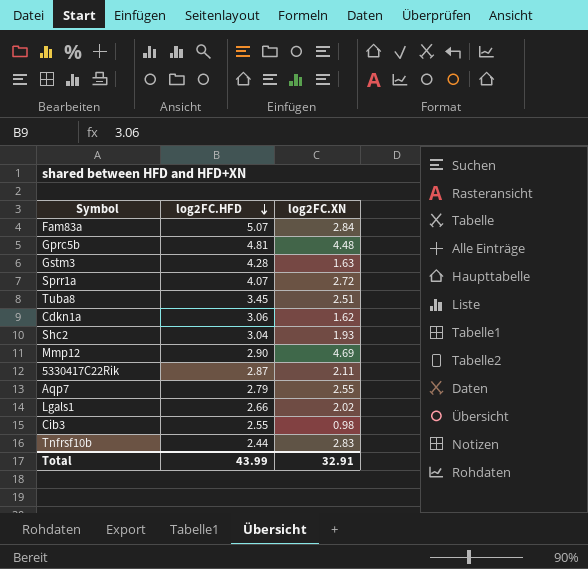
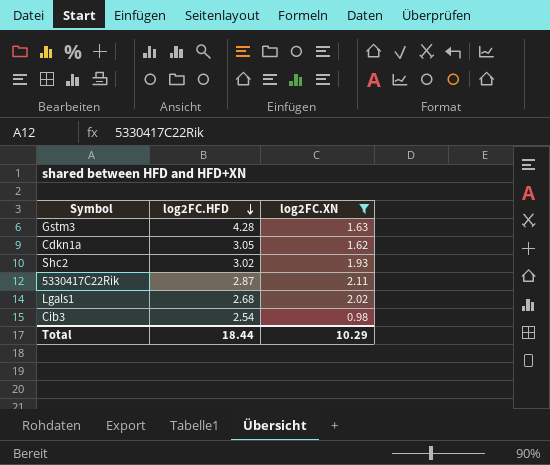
filter: none -> log2FC.XN <= 2.11
Cdkn1a | log2FC.HFD: 3.06 -> 3.05
Shc2 | log2FC.HFD: 3.04 -> 3.02
Lgals1 | log2FC.HFD: 2.66 -> 2.68
Cib3 | log2FC.HFD: 2.55 -> 2.54
Total | log2FC.HFD: 43.99 -> 18.44
Total | log2FC.XN: 32.91 -> 10.29

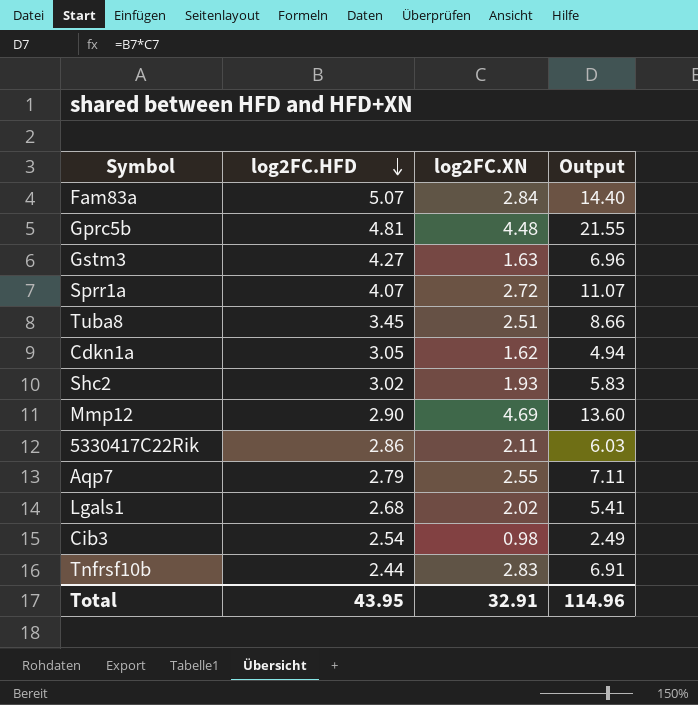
filter: log2FC.XN <= 2.11 -> none
column Output | formula: none -> [log2FC.HFD] * [log2FC.XN]
Gstm3 | log2FC.HFD: 4.28 -> 4.27
5330417C22Rik | log2FC.HFD: 2.87 -> 2.86
Total | log2FC.HFD: 18.44 -> 43.95
Total | log2FC.XN: 10.29 -> 32.91

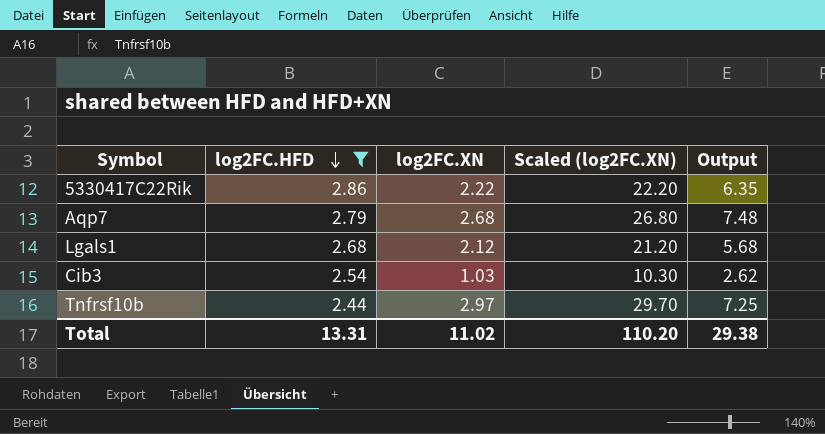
filter: none -> log2FC.HFD <= 2.86
column Scaled (log2FC.XN) | formula: none -> [log2FC.XN] * 10
5330417C22Rik | log2FC.XN: 2.11 -> 2.22
5330417C22Rik | Output: 6.03 -> 6.35
Aqp7 | log2FC.XN: 2.55 -> 2.68
Aqp7 | Output: 7.11 -> 7.48
Lgals1 | log2FC.XN: 2.02 -> 2.12
Lgals1 | Output: 5.41 -> 5.68
Cib3 | log2FC.XN: 0.98 -> 1.03
Cib3 | Output: 2.49 -> 2.62
Tnfrsf10b | log2FC.XN: 2.83 -> 2.97
Tnfrsf10b | Output: 6.91 -> 7.25
Total | log2FC.HFD: 43.95 -> 13.31
Total | log2FC.XN: 32.91 -> 11.02
Total | Output: 114.96 -> 29.38

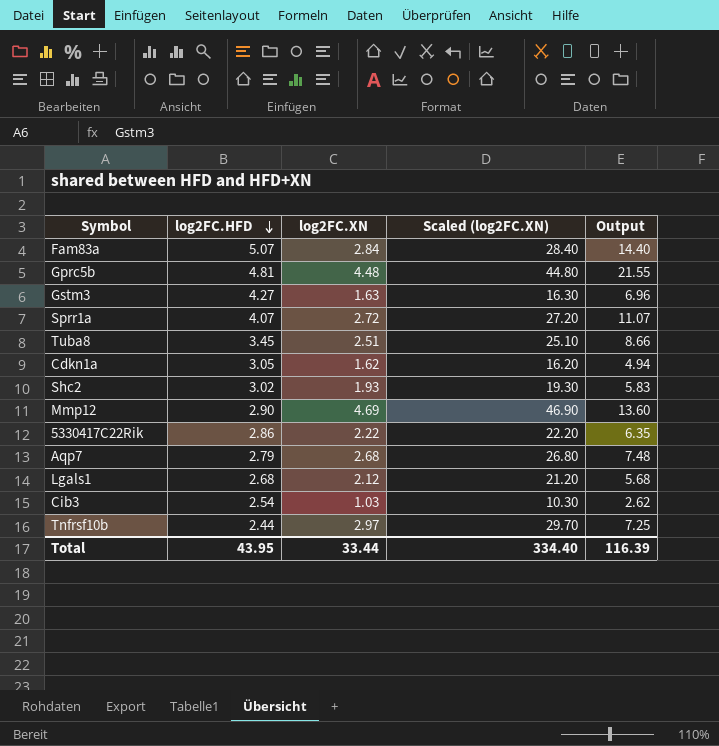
filter: log2FC.HFD <= 2.86 -> none
Total | log2FC.HFD: 13.31 -> 43.95
Total | log2FC.XN: 11.02 -> 33.44
Total | Scaled (log2FC.XN): 110.20 -> 334.40
Total | Output: 29.38 -> 116.39

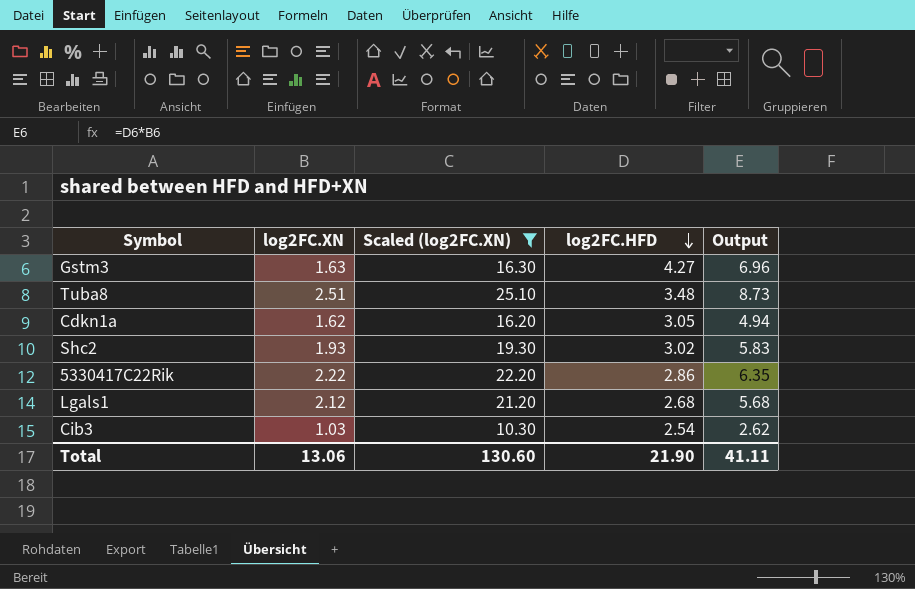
filter: none -> Scaled (log2FC.XN) <= 25.10
column log2FC.HFD | position: 2 -> 4
Tuba8 | log2FC.HFD: 3.45 -> 3.48
Tuba8 | Output: 8.66 -> 8.73
Total | log2FC.XN: 33.44 -> 13.06
Total | Scaled (log2FC.XN): 334.40 -> 130.60
Total | log2FC.HFD: 43.95 -> 21.90
Total | Output: 116.39 -> 41.11

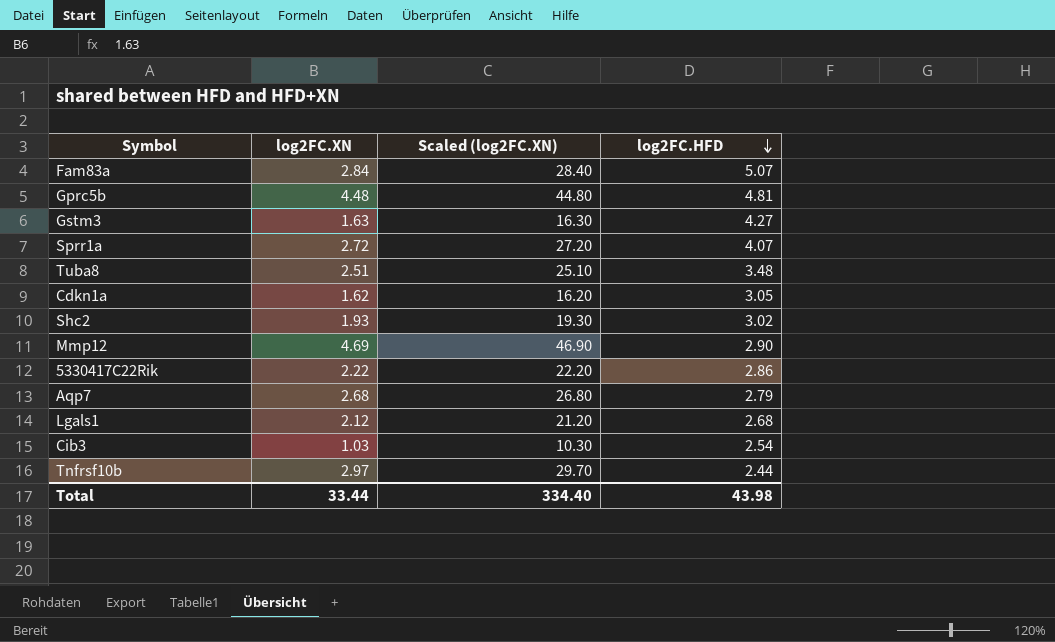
filter: Scaled (log2FC.XN) <= 25.10 -> none
column Output | formula: [log2FC.XN] * [log2FC.HFD] -> none
Total | log2FC.XN: 13.06 -> 33.44
Total | Scaled (log2FC.XN): 130.60 -> 334.40
Total | log2FC.HFD: 21.90 -> 43.98

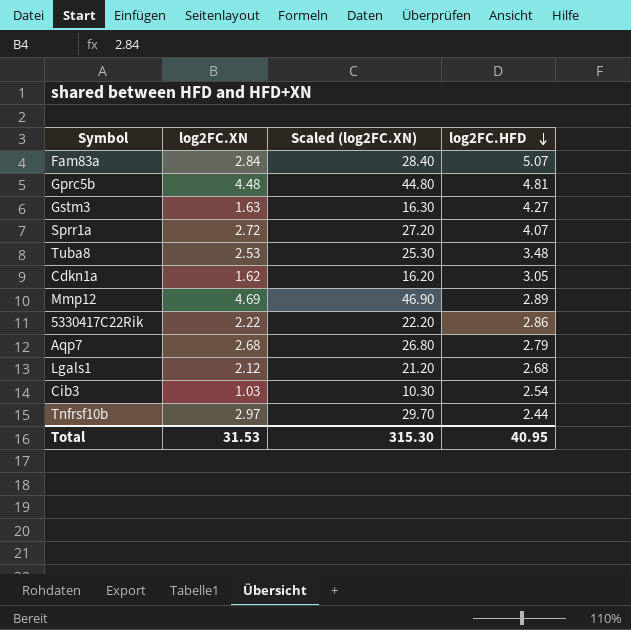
row Shc2: 1.93 | 19.30 | 3.02 -> none
Tuba8 | log2FC.XN: 2.51 -> 2.53
Tuba8 | Scaled (log2FC.XN): 25.10 -> 25.30
Mmp12 | log2FC.HFD: 2.90 -> 2.89
Total | log2FC.XN: 33.44 -> 31.53
Total | Scaled (log2FC.XN): 334.40 -> 315.30
Total | log2FC.HFD: 43.98 -> 40.95

